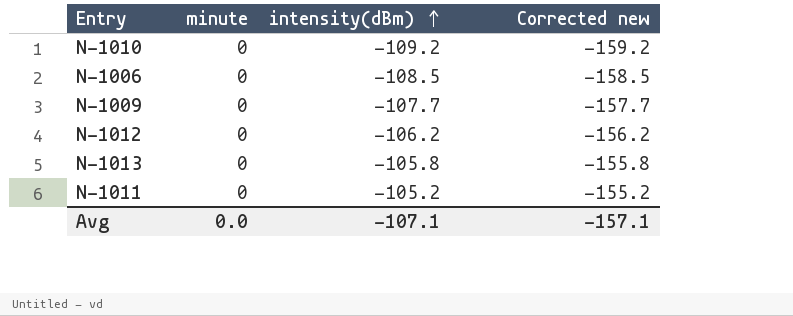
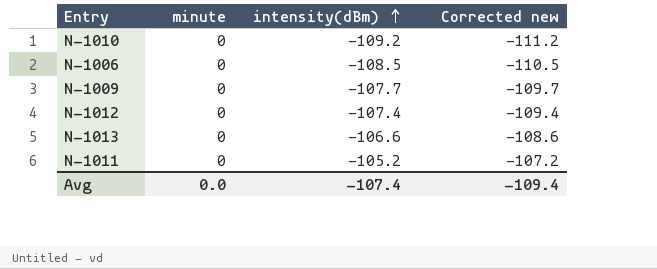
column Corrected new | formula: [intensity(dBm)] - 50 -> [intensity(dBm)] - 2
N-1012 | intensity(dBm): -106.2 -> -107.4
N-1013 | intensity(dBm): -105.8 -> -106.6
Avg | intensity(dBm): -107.1 -> -107.4
Avg | Corrected new: -157.1 -> -109.4

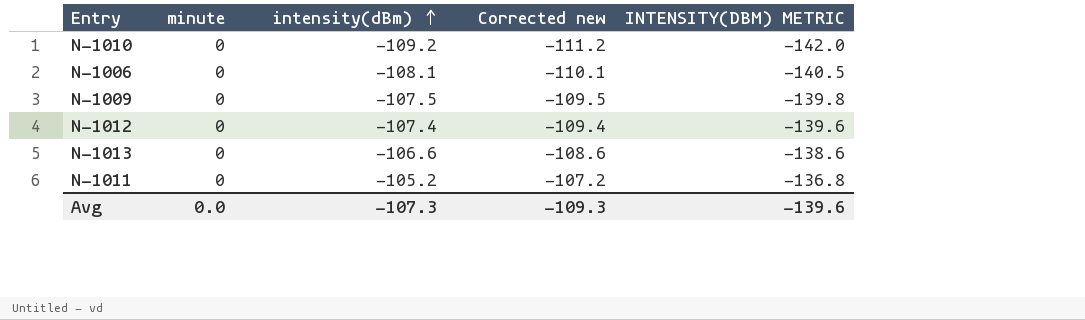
column INTENSITY(DBM) METRIC | formula: none -> [intensity(dBm)] * 1.3
N-1006 | intensity(dBm): -108.5 -> -108.1
N-1006 | Corrected new: -110.5 -> -110.1
N-1009 | intensity(dBm): -107.7 -> -107.5
N-1009 | Corrected new: -109.7 -> -109.5
Avg | intensity(dBm): -107.4 -> -107.3
Avg | Corrected new: -109.4 -> -109.3

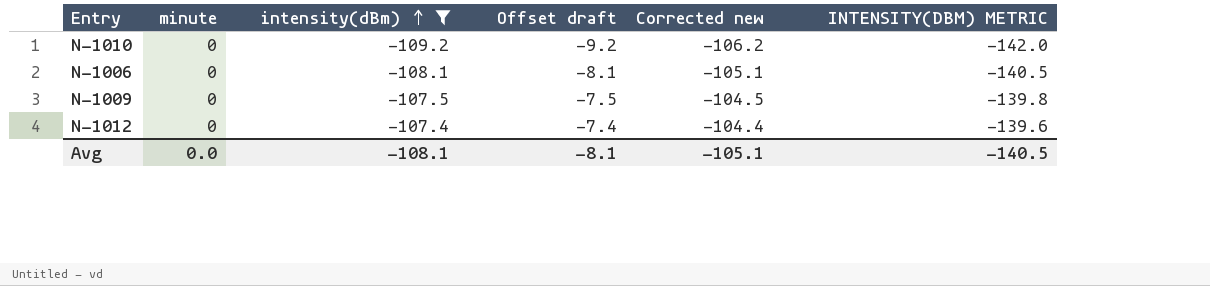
filter: none -> intensity(dBm) <= -107.4
column Offset draft | formula: none -> [intensity(dBm)] + 100
column Corrected new | formula: [intensity(dBm)] - 2 -> [intensity(dBm)] + 3
Avg | intensity(dBm): -107.3 -> -108.1
Avg | Corrected new: -109.3 -> -105.1
Avg | INTENSITY(DBM) METRIC: -139.6 -> -140.5

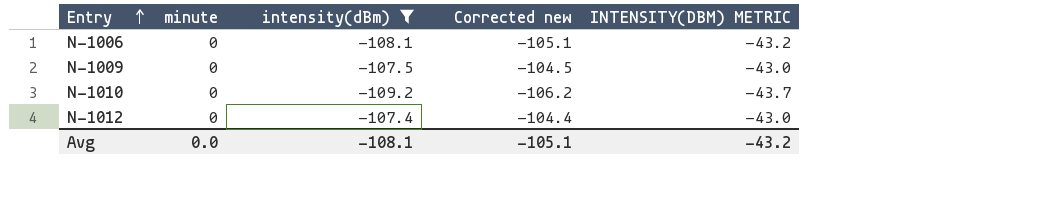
row order: intensity(dBm) ascending -> Entry ascending
column Offset draft | formula: [intensity(dBm)] + 100 -> none
column INTENSITY(DBM) METRIC | formula: [intensity(dBm)] * 1.3 -> [intensity(dBm)] * 0.4
Avg | INTENSITY(DBM) METRIC: -140.5 -> -43.2

